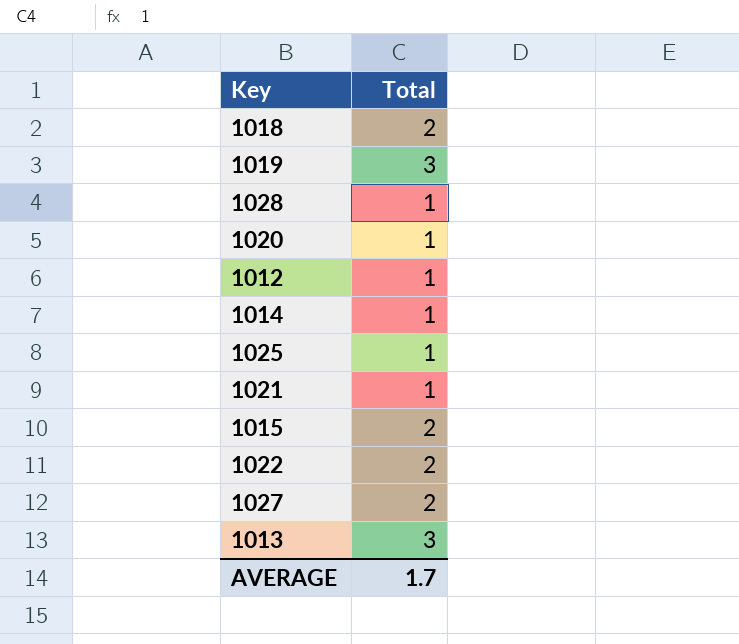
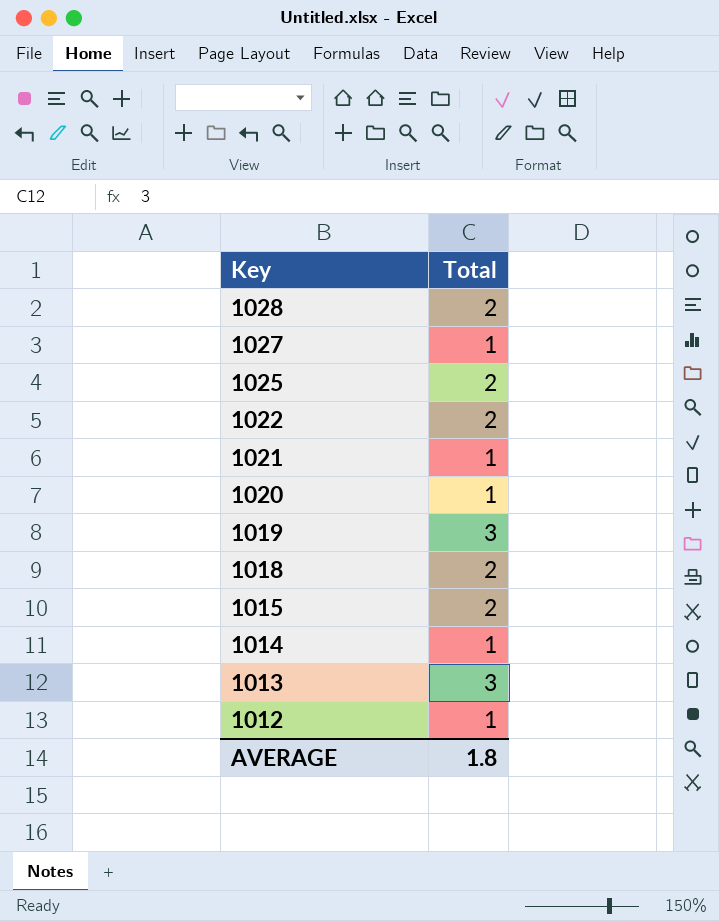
row order: none -> Key descending
1028 | Total: 1 -> 2
1027 | Total: 2 -> 1
1025 | Total: 1 -> 2
AVERAGE | Total: 1.7 -> 1.8

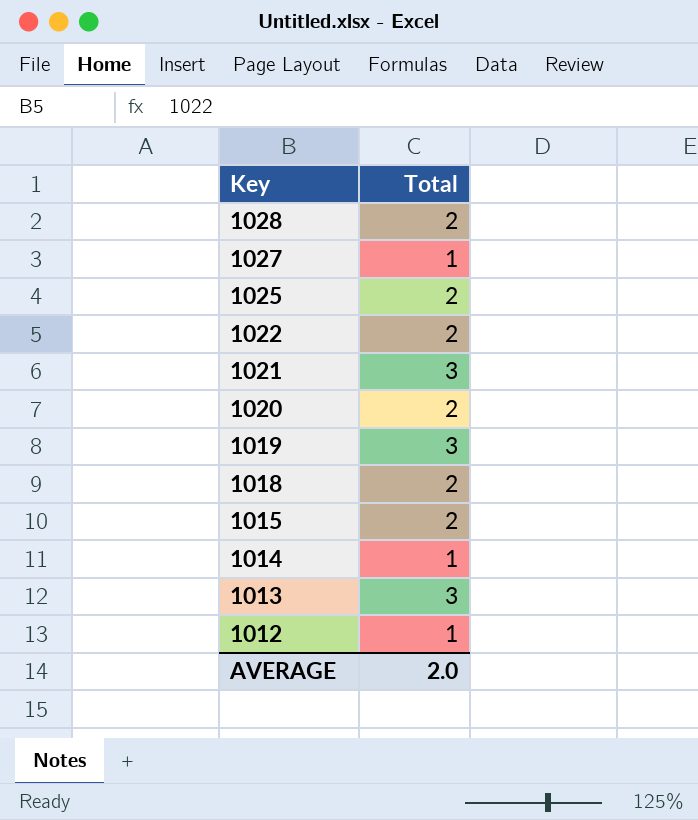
1021 | Total: 1 -> 3
1020 | Total: 1 -> 2
AVERAGE | Total: 1.8 -> 2.0

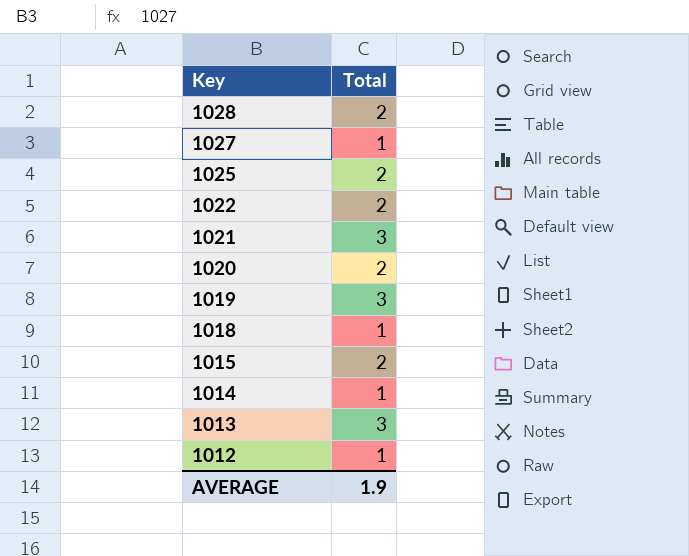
1018 | Total: 2 -> 1
AVERAGE | Total: 2.0 -> 1.9

